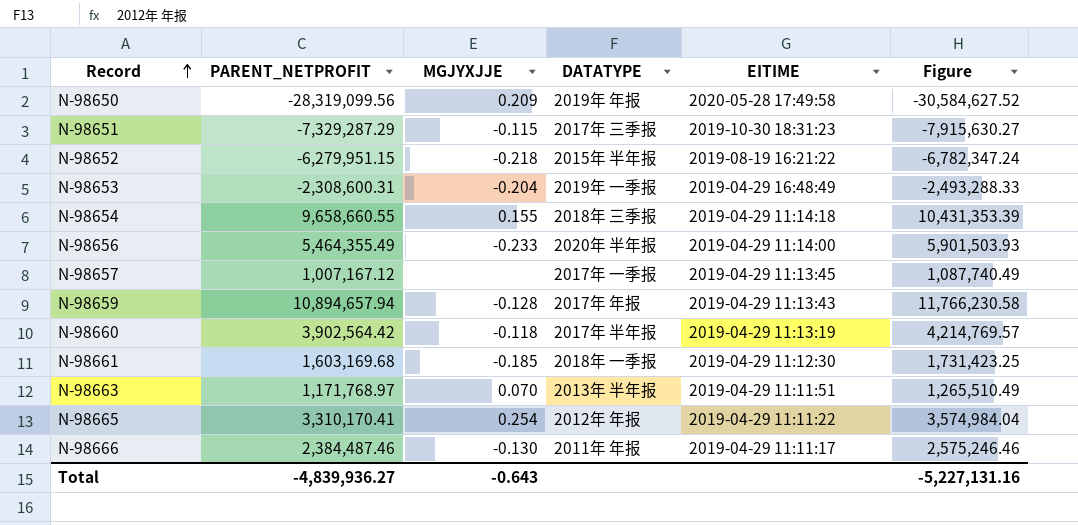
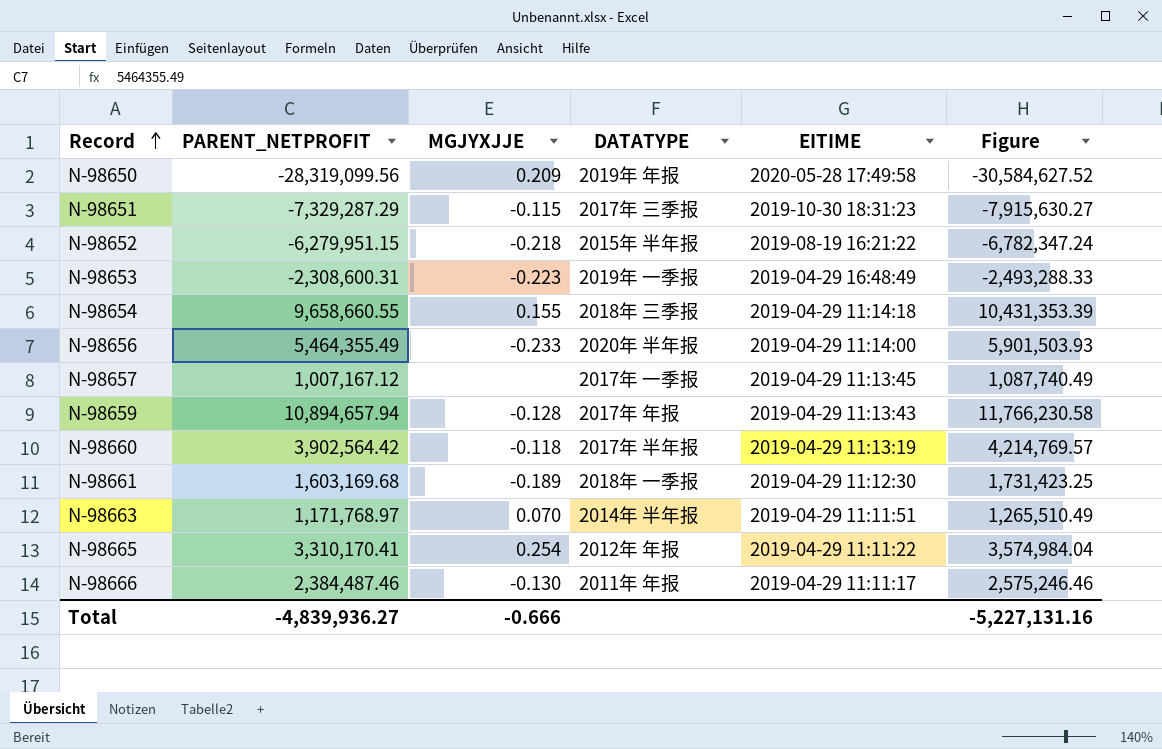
N-98653 | MGJYXJJE: -0.204 -> -0.223
N-98661 | MGJYXJJE: -0.185 -> -0.189
N-98663 | DATATYPE: 2013年 半年报 -> 2014年 半年报
Total | MGJYXJJE: -0.643 -> -0.666

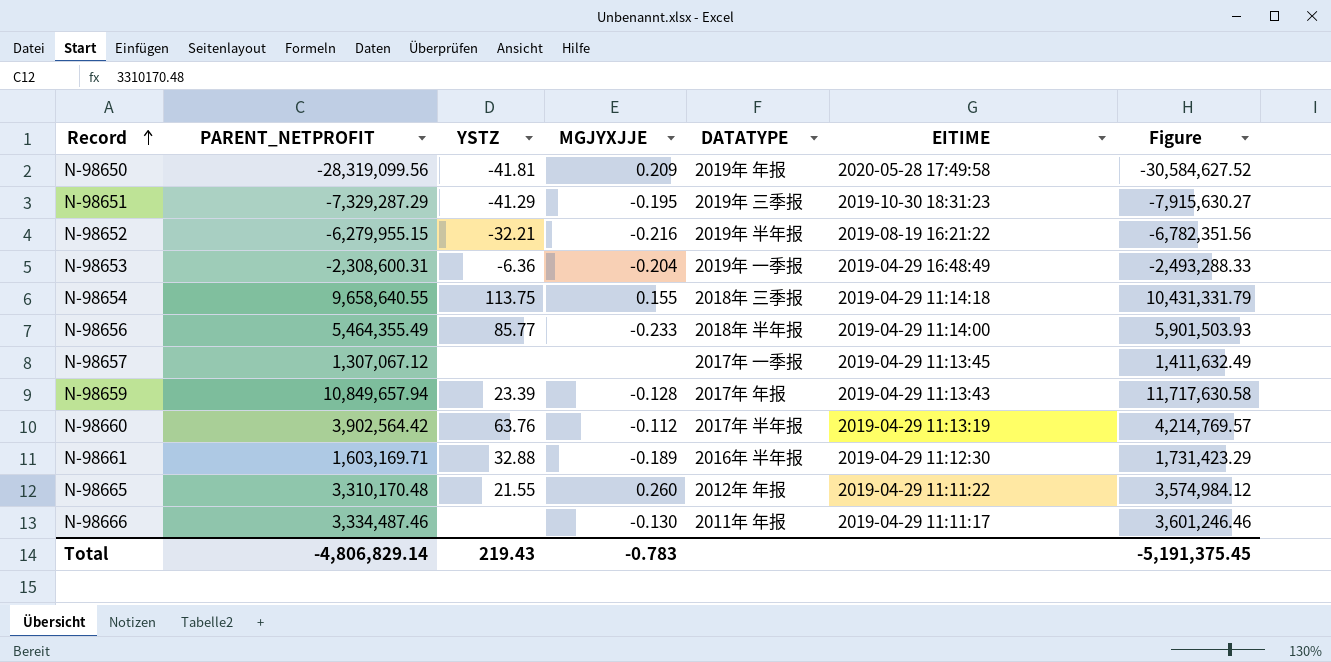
column YSTZ | position: none -> 3
row N-98663: 1,171,768.97 | 0.070 | 2014年 半年报 | 2019-04-29 11:11:51 | 1,265,510.49 -> none
N-98651 | MGJYXJJE: -0.115 -> -0.195
N-98651 | DATATYPE: 2017年 三季报 -> 2019年 三季报
N-98652 | PARENT_NETPROFIT: -6,279,951.15 -> -6,279,955.15
N-98652 | MGJYXJJE: -0.218 -> -0.216
N-98652 | DATATYPE: 2015年 半年报 -> 2019年 半年报
N-98652 | Figure: -6,782,347.24 -> -6,782,351.56
N-98653 | MGJYXJJE: -0.223 -> -0.204
N-98654 | PARENT_NETPROFIT: 9,658,660.55 -> 9,658,640.55
N-98654 | Figure: 10,431,353.39 -> 10,431,331.79
N-98656 | DATATYPE: 2020年 半年报 -> 2018年 半年报
N-98657 | PARENT_NETPROFIT: 1,007,167.12 -> 1,307,067.12
N-98657 | Figure: 1,087,740.49 -> 1,411,632.49
N-98659 | PARENT_NETPROFIT: 10,894,657.94 -> 10,849,657.94
N-98659 | Figure: 11,766,230.58 -> 11,717,630.58
N-98660 | MGJYXJJE: -0.118 -> -0.112
N-98661 | PARENT_NETPROFIT: 1,603,169.68 -> 1,603,169.71
N-98661 | DATATYPE: 2018年 一季报 -> 2016年 半年报
N-98661 | Figure: 1,731,423.25 -> 1,731,423.29
N-98665 | PARENT_NETPROFIT: 3,310,170.41 -> 3,310,170.48
N-98665 | MGJYXJJE: 0.254 -> 0.260
N-98665 | Figure: 3,574,984.04 -> 3,574,984.12
N-98666 | PARENT_NETPROFIT: 2,384,487.46 -> 3,334,487.46
N-98666 | Figure: 2,575,246.46 -> 3,601,246.46
Total | PARENT_NETPROFIT: -4,839,936.27 -> -4,806,829.14
Total | MGJYXJJE: -0.666 -> -0.783
Total | Figure: -5,227,131.16 -> -5,191,375.45

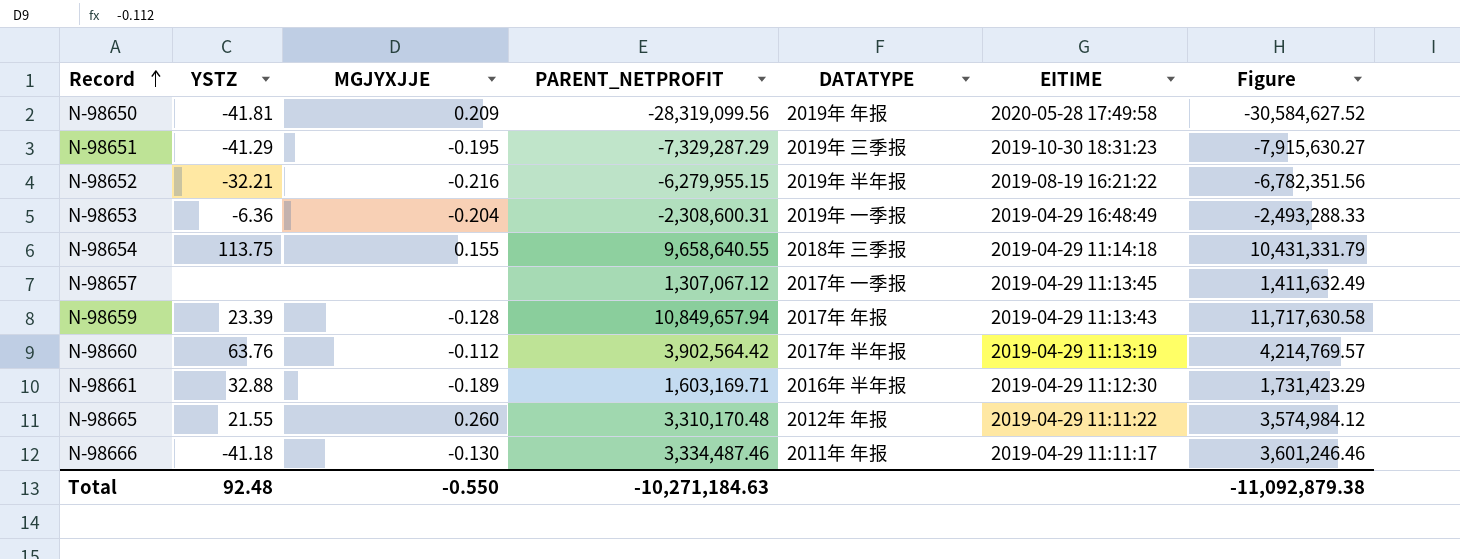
column PARENT_NETPROFIT | position: 2 -> 4
row N-98656: 5,464,355.49 | 85.77 | -0.233 | 2018年 半年报 | 2019-04-29 11:14:00 | 5,901,503.93 -> none
N-98666 | YSTZ: none -> -41.18
Total | YSTZ: 219.43 -> 92.48
Total | MGJYXJJE: -0.783 -> -0.550
Total | PARENT_NETPROFIT: -4,806,829.14 -> -10,271,184.63
Total | Figure: -5,191,375.45 -> -11,092,879.38

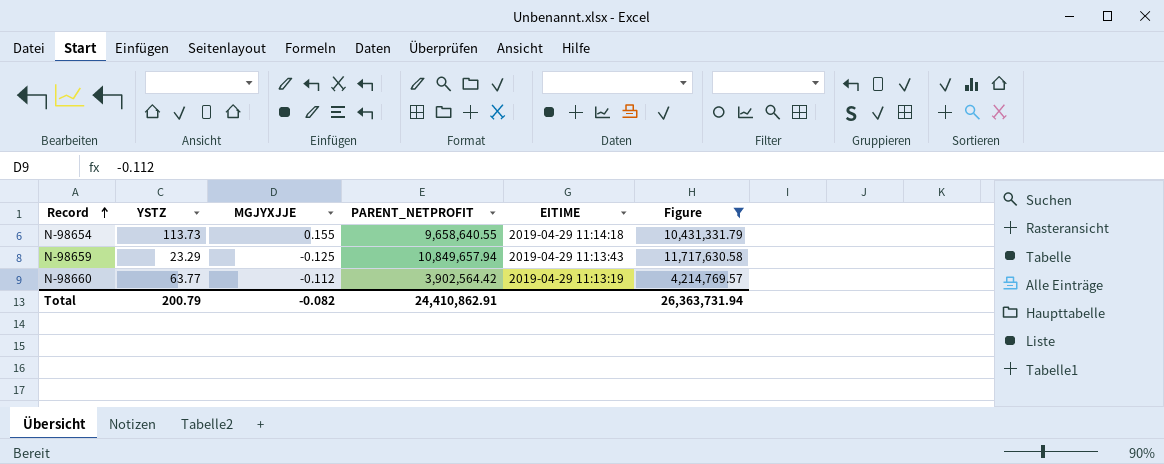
filter: none -> Figure >= 4,214,769.57
column DATATYPE | position: 5 -> none
N-98654 | YSTZ: 113.75 -> 113.73
N-98659 | YSTZ: 23.39 -> 23.29
N-98659 | MGJYXJJE: -0.128 -> -0.125
N-98660 | YSTZ: 63.76 -> 63.77
Total | YSTZ: 92.48 -> 200.79
Total | MGJYXJJE: -0.550 -> -0.082
Total | PARENT_NETPROFIT: -10,271,184.63 -> 24,410,862.91
Total | Figure: -11,092,879.38 -> 26,363,731.94

